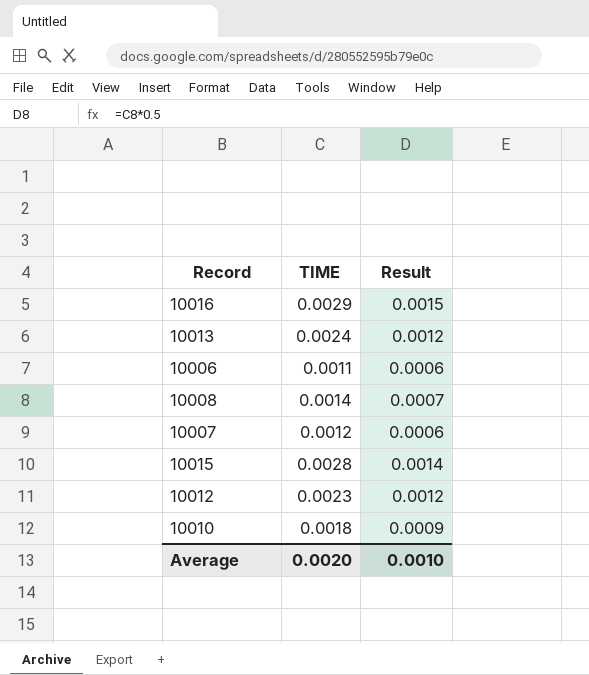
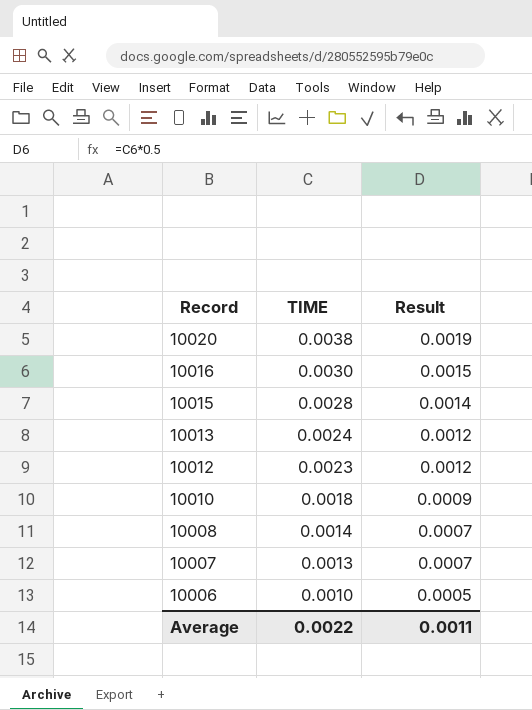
row order: none -> Record descending
row 10020: none -> 0.0038 | 0.0019
10016 | TIME: 0.0029 -> 0.0030
10007 | TIME: 0.0012 -> 0.0013
10007 | Result: 0.0006 -> 0.0007
10006 | TIME: 0.0011 -> 0.0010
10006 | Result: 0.0006 -> 0.0005
Average | TIME: 0.0020 -> 0.0022
Average | Result: 0.0010 -> 0.0011

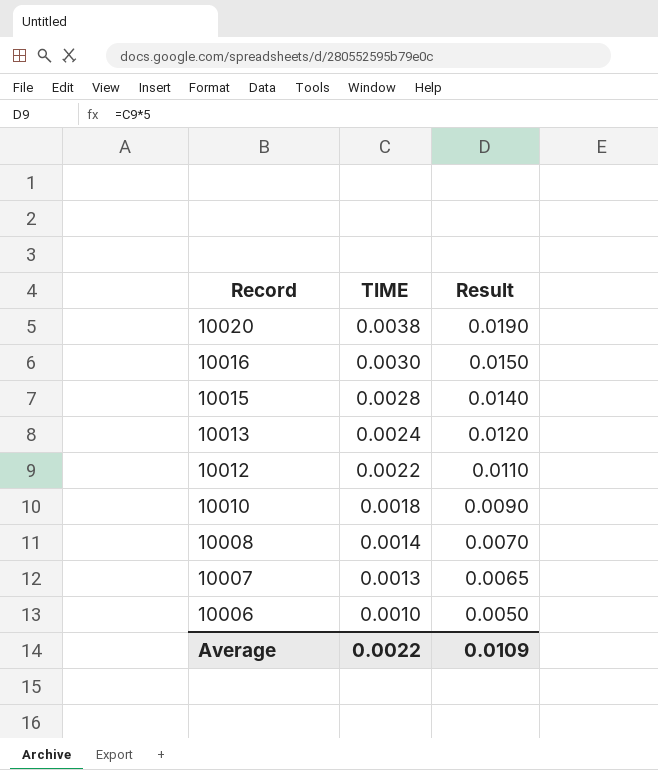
column Result | formula: [TIME] * 0.5 -> [TIME] * 5
10012 | TIME: 0.0023 -> 0.0022
Average | Result: 0.0011 -> 0.0109

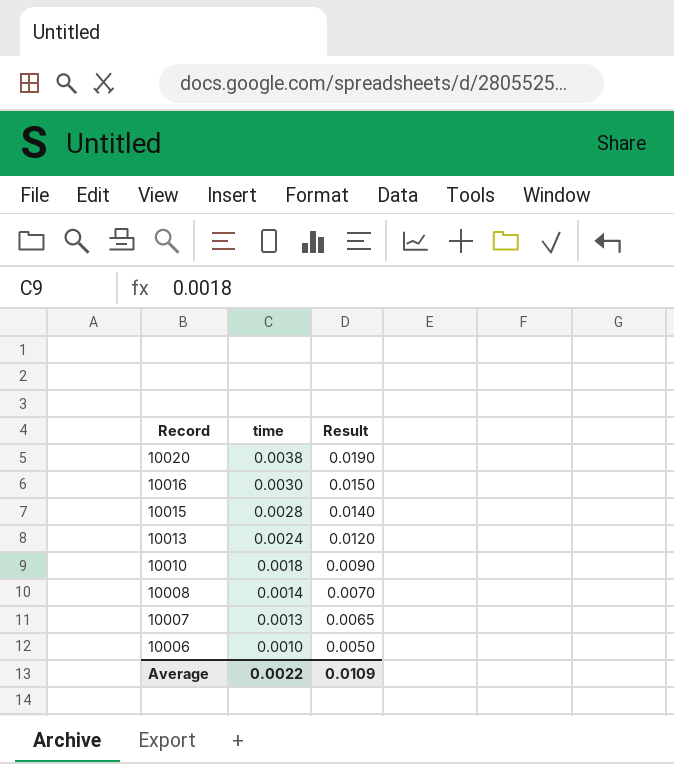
column name: TIME -> time
row 10012: 0.0022 | 0.0110 -> none

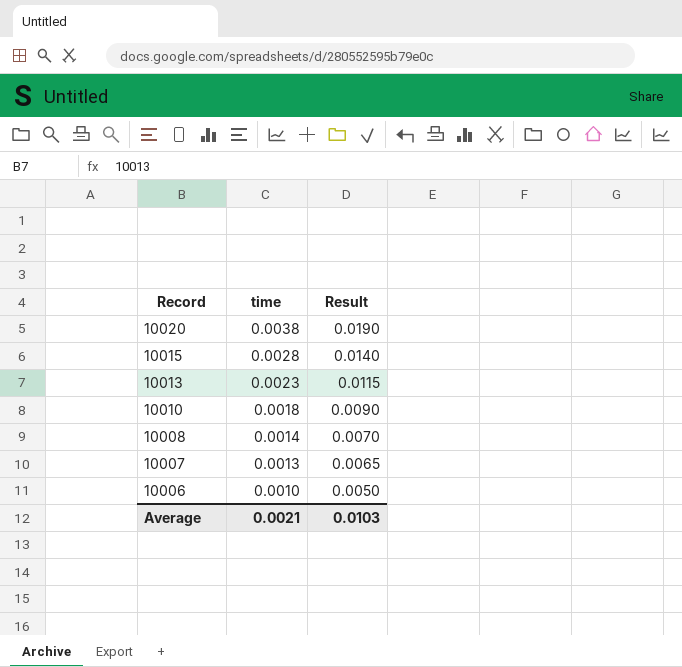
row 10016: 0.0030 | 0.0150 -> none
10013 | time: 0.0024 -> 0.0023
10013 | Result: 0.0120 -> 0.0115
Average | time: 0.0022 -> 0.0021
Average | Result: 0.0109 -> 0.0103

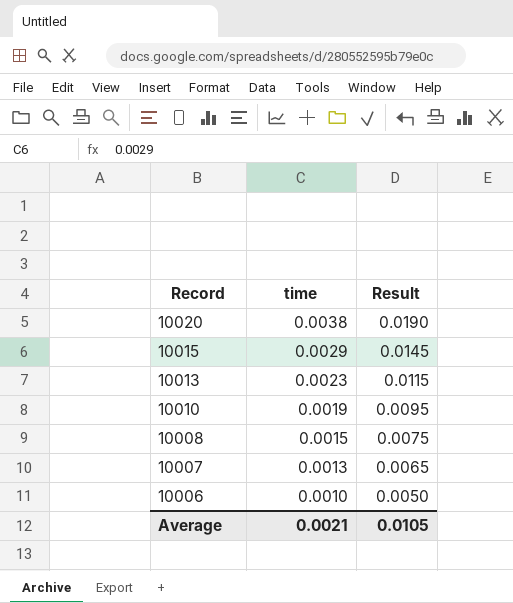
10015 | time: 0.0028 -> 0.0029
10015 | Result: 0.0140 -> 0.0145
10010 | time: 0.0018 -> 0.0019
10010 | Result: 0.0090 -> 0.0095
10008 | time: 0.0014 -> 0.0015
10008 | Result: 0.0070 -> 0.0075
Average | Result: 0.0103 -> 0.0105

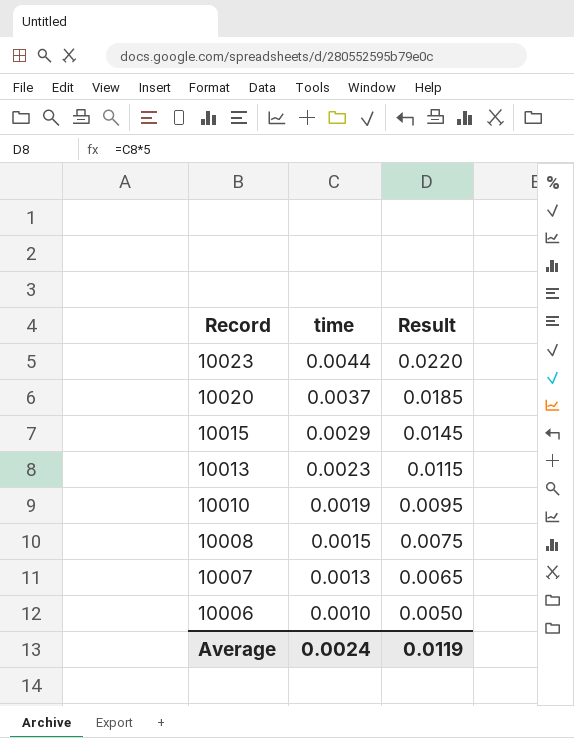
row 10023: none -> 0.0044 | 0.0220
10020 | time: 0.0038 -> 0.0037
10020 | Result: 0.0190 -> 0.0185
Average | time: 0.0021 -> 0.0024
Average | Result: 0.0105 -> 0.0119

